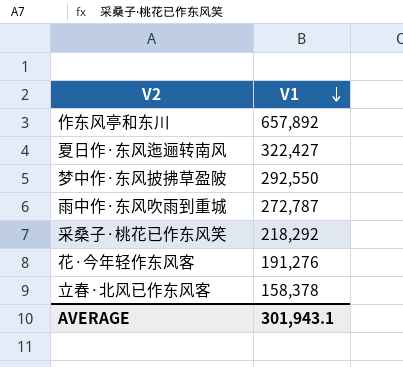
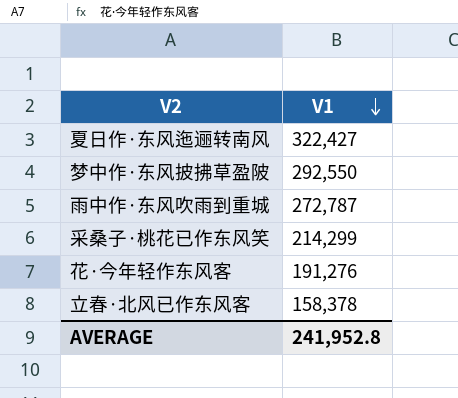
row 作东风亭和东川: 657,892 -> none
采桑子·桃花已作东风笑 | V1: 218,292 -> 214,299
AVERAGE | V1: 301,943.1 -> 241,952.8

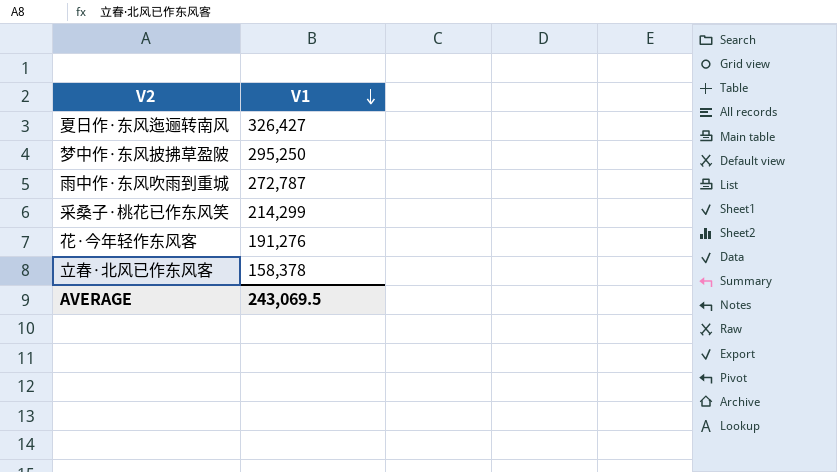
夏日作·东风迤逦转南风 | V1: 322,427 -> 326,427
梦中作·东风披拂草盈陂 | V1: 292,550 -> 295,250
AVERAGE | V1: 241,952.8 -> 243,069.5

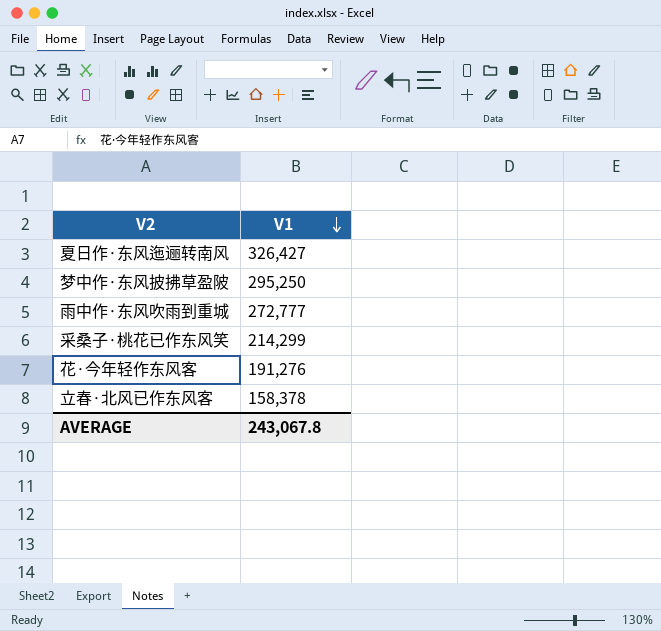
雨中作·东风吹雨到重城 | V1: 272,787 -> 272,777
AVERAGE | V1: 243,069.5 -> 243,067.8

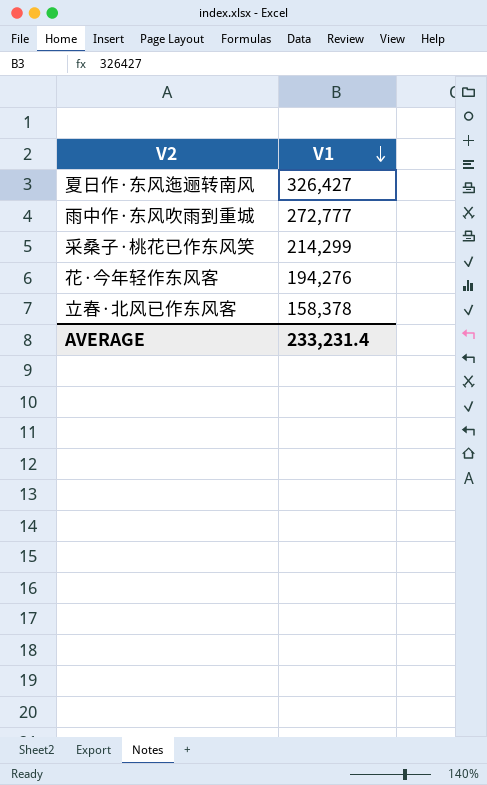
row 梦中作·东风披拂草盈陂: 295,250 -> none
花·今年轻作东风客 | V1: 191,276 -> 194,276
AVERAGE | V1: 243,067.8 -> 233,231.4

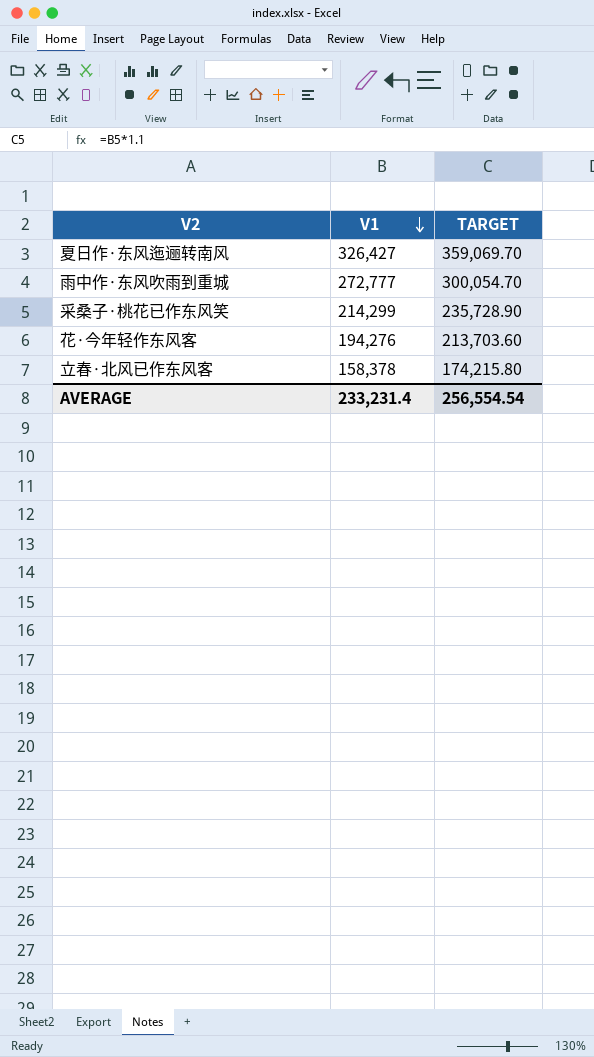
column TARGET | formula: none -> [V1] * 1.1

